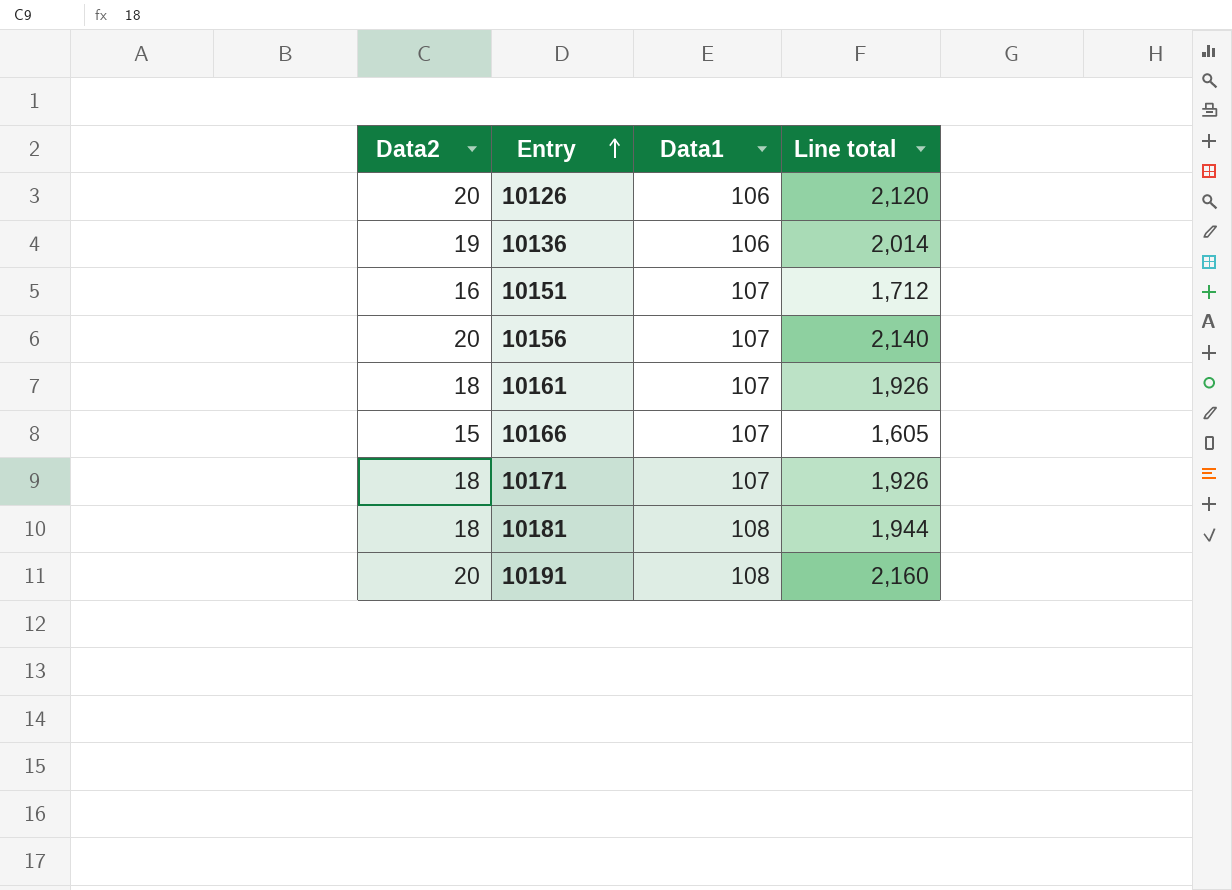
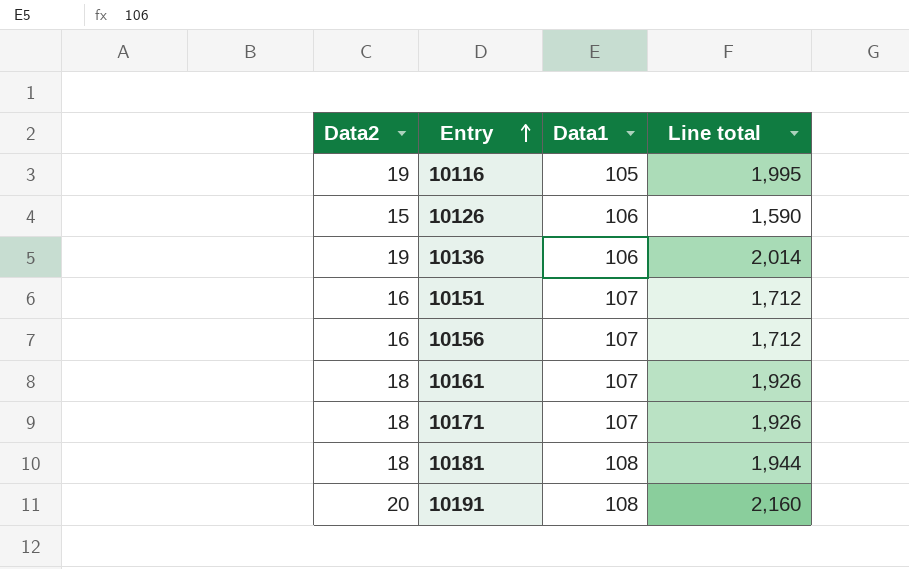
row 10166: 15 | 107 | 1,605 -> none
row 10116: none -> 19 | 105 | 1,995
10126 | Data2: 20 -> 15
10126 | Line total: 2,120 -> 1,590
10156 | Data2: 20 -> 16
10156 | Line total: 2,140 -> 1,712

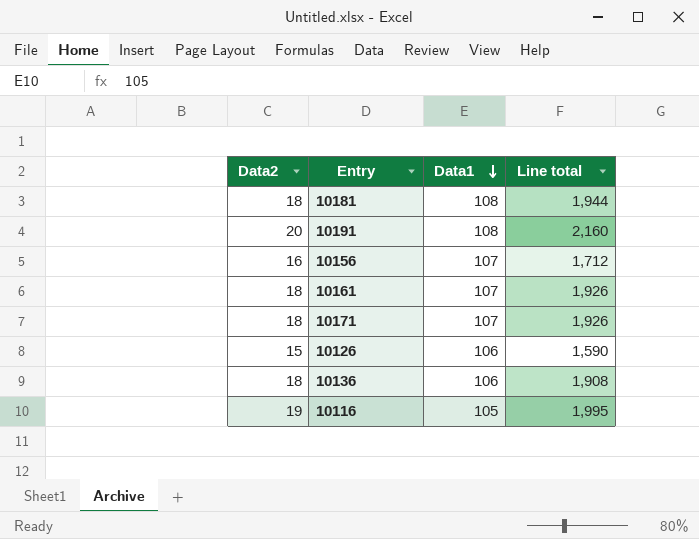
row order: Entry ascending -> Data1 descending
row 10151: 16 | 107 | 1,712 -> none
10136 | Data2: 19 -> 18
10136 | Line total: 2,014 -> 1,908

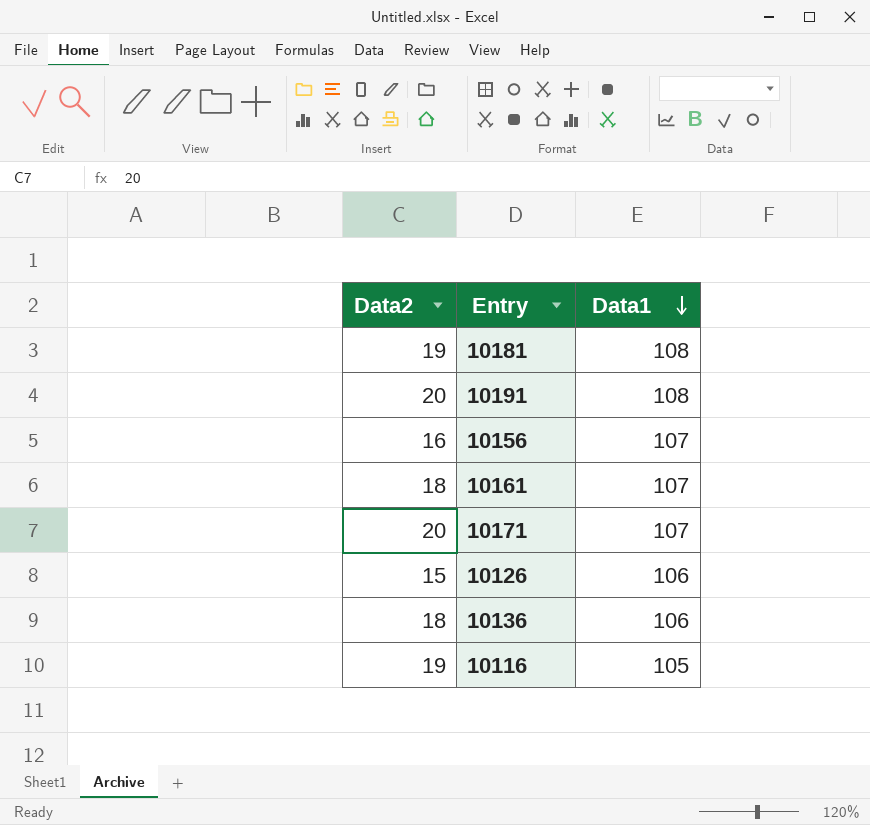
column Line total | formula: [Data2] * [Data1] -> none
10181 | Data2: 18 -> 19
10171 | Data2: 18 -> 20

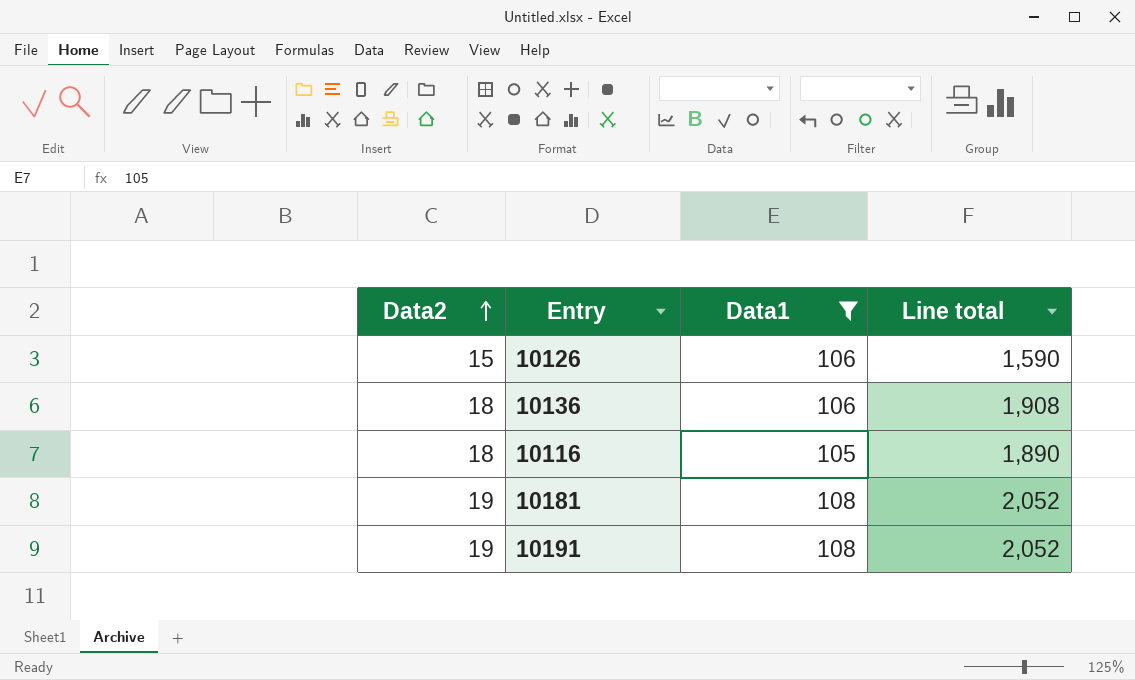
filter: none -> Data1 != 107
row order: Data1 descending -> Data2 ascending
column Line total | formula: none -> [Data2] * [Data1]
10116 | Data2: 19 -> 18
10191 | Data2: 20 -> 19

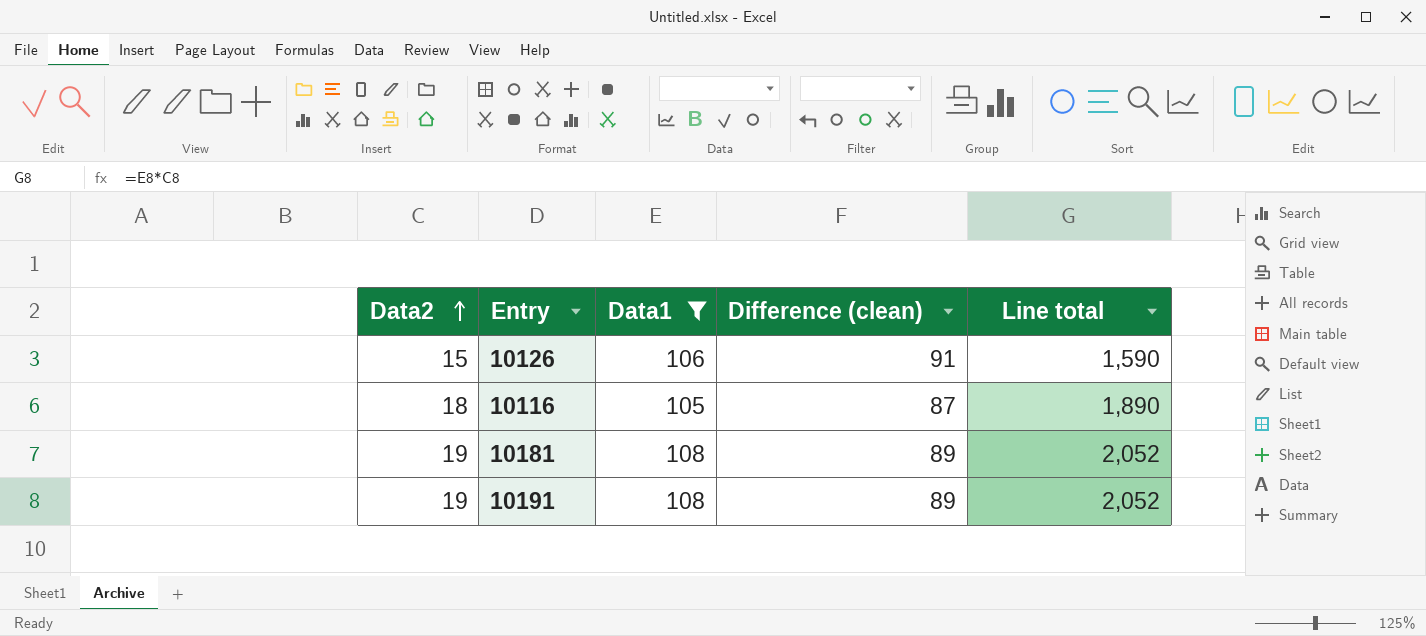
column Difference (clean) | formula: none -> [Data1] - [Data2]
row 10136: 18 | 106 | 1,908 -> none

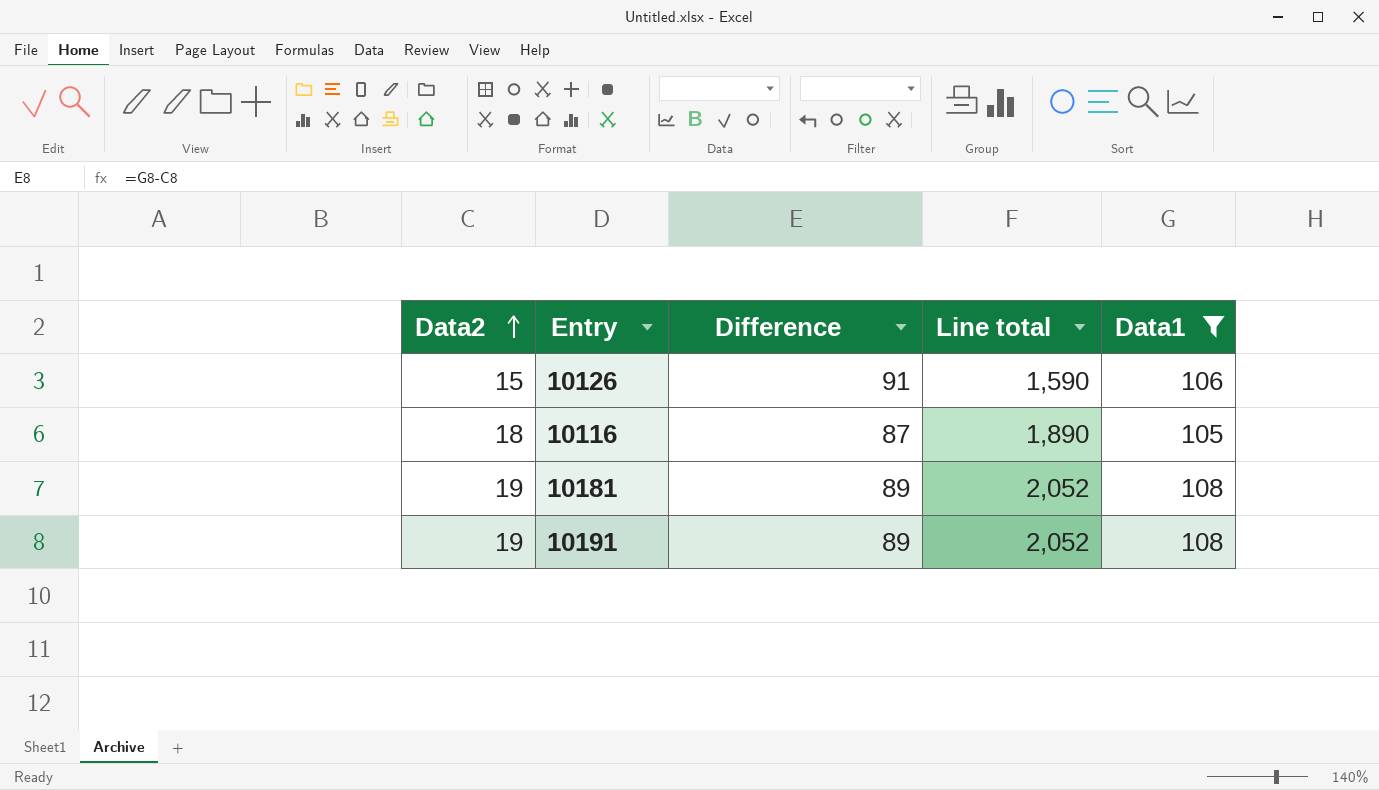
column name: Difference (clean) -> Difference
column Data1 | position: 3 -> 5

